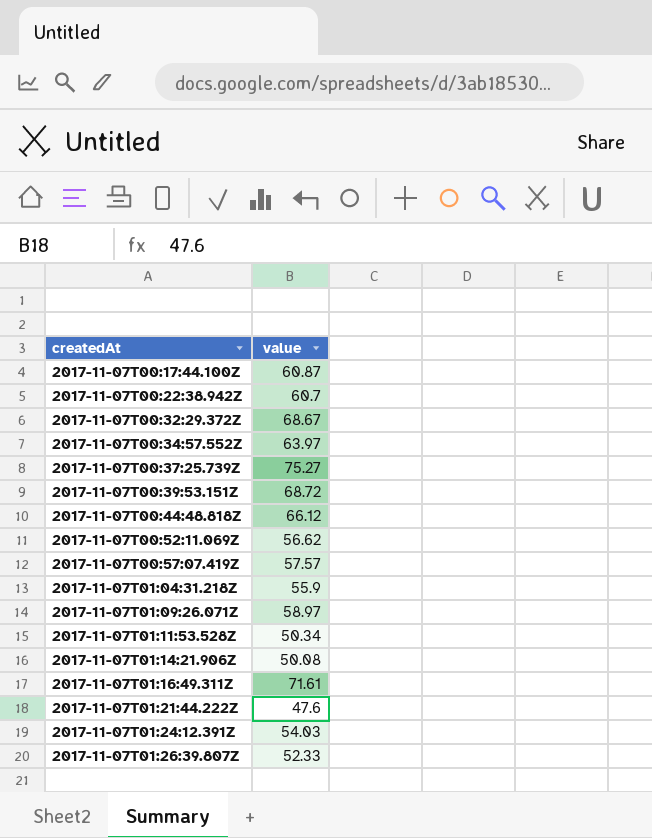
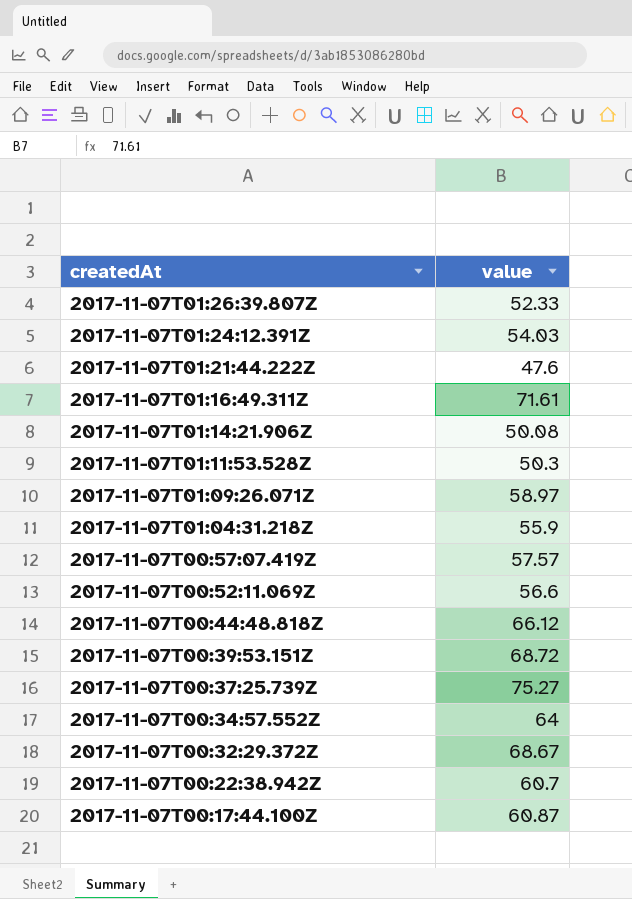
row order: createdAt ascending -> createdAt descending
2017-11-07T01:11:53.528Z | value: 50.34 -> 50.3
2017-11-07T00:52:11.069Z | value: 56.62 -> 56.6
2017-11-07T00:34:57.552Z | value: 63.97 -> 64

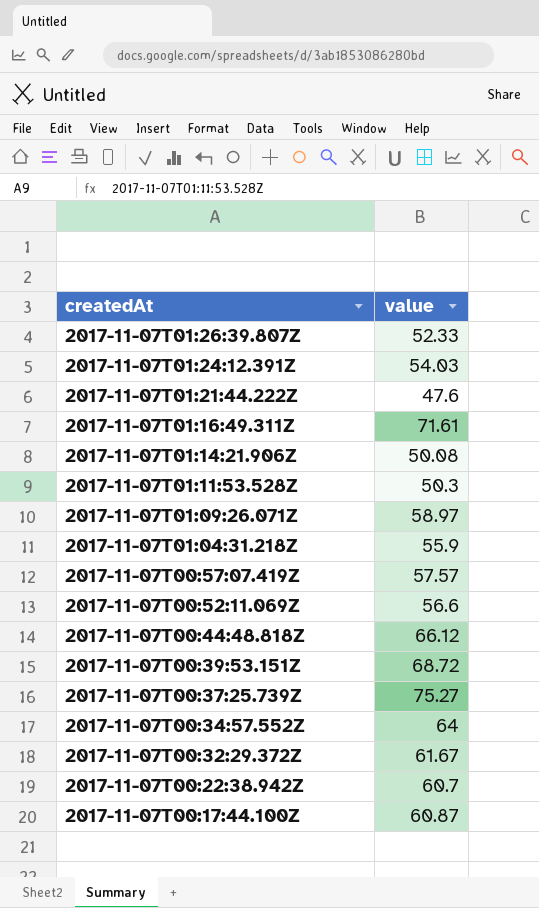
2017-11-07T00:32:29.372Z | value: 68.67 -> 61.67

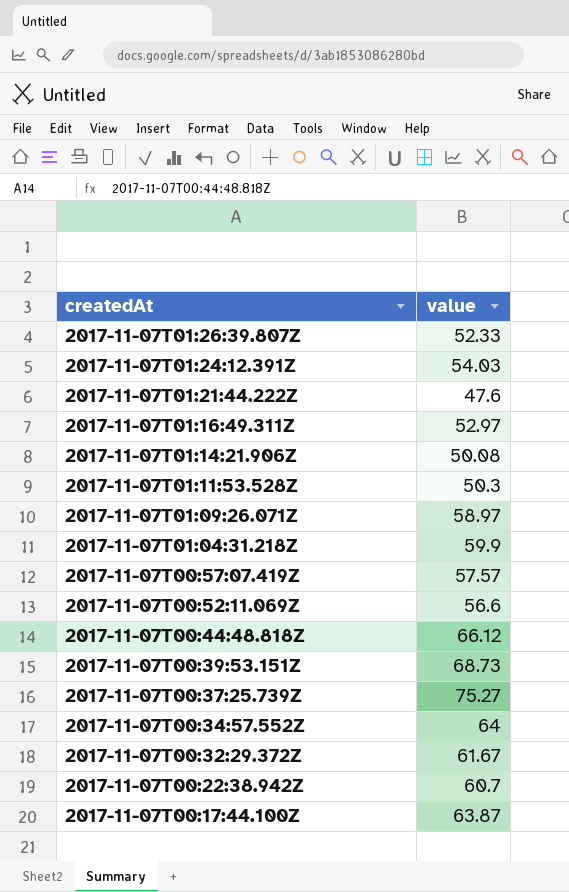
2017-11-07T01:16:49.311Z | value: 71.61 -> 52.97
2017-11-07T01:04:31.218Z | value: 55.9 -> 59.9
2017-11-07T00:39:53.151Z | value: 68.72 -> 68.73
2017-11-07T00:17:44.100Z | value: 60.87 -> 63.87

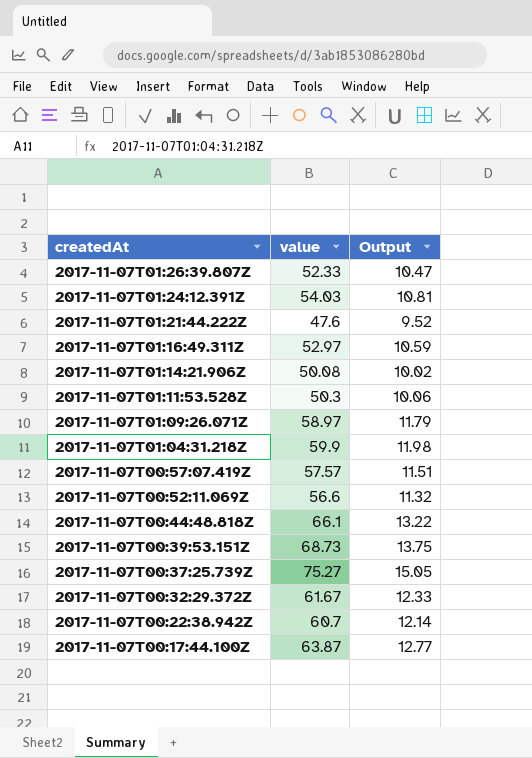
column Output | formula: none -> [value] * 0.2
row 2017-11-07T00:34:57.552Z: 64 -> none
2017-11-07T00:44:48.818Z | value: 66.12 -> 66.1

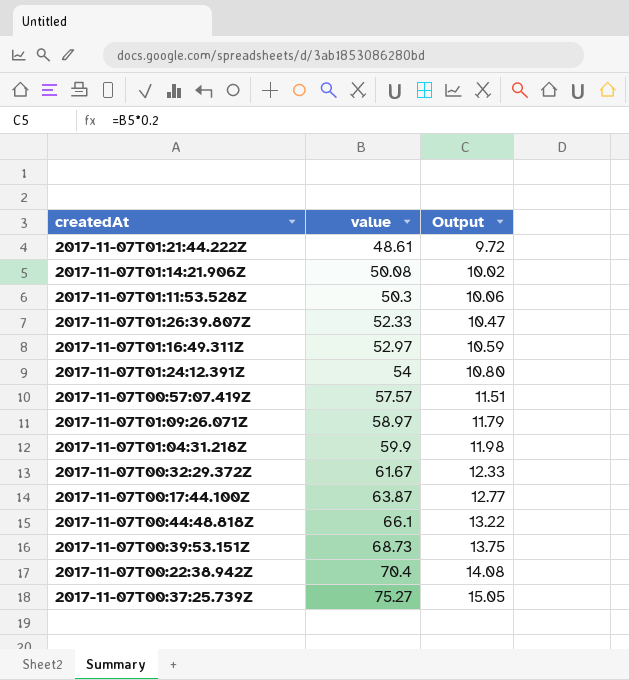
row order: createdAt descending -> value ascending
row 2017-11-07T00:52:11.069Z: 56.6 | 11.32 -> none
2017-11-07T01:21:44.222Z | value: 47.6 -> 48.61
2017-11-07T01:21:44.222Z | Output: 9.52 -> 9.72
2017-11-07T01:24:12.391Z | value: 54.03 -> 54
2017-11-07T01:24:12.391Z | Output: 10.81 -> 10.80
2017-11-07T00:22:38.942Z | value: 60.7 -> 70.4
2017-11-07T00:22:38.942Z | Output: 12.14 -> 14.08

